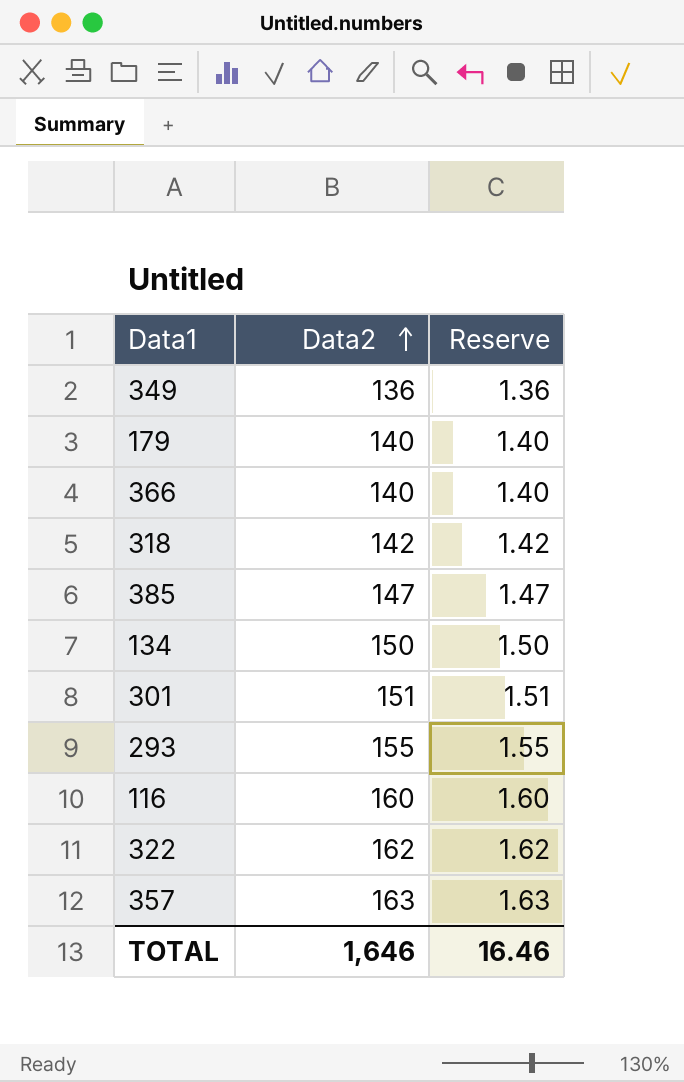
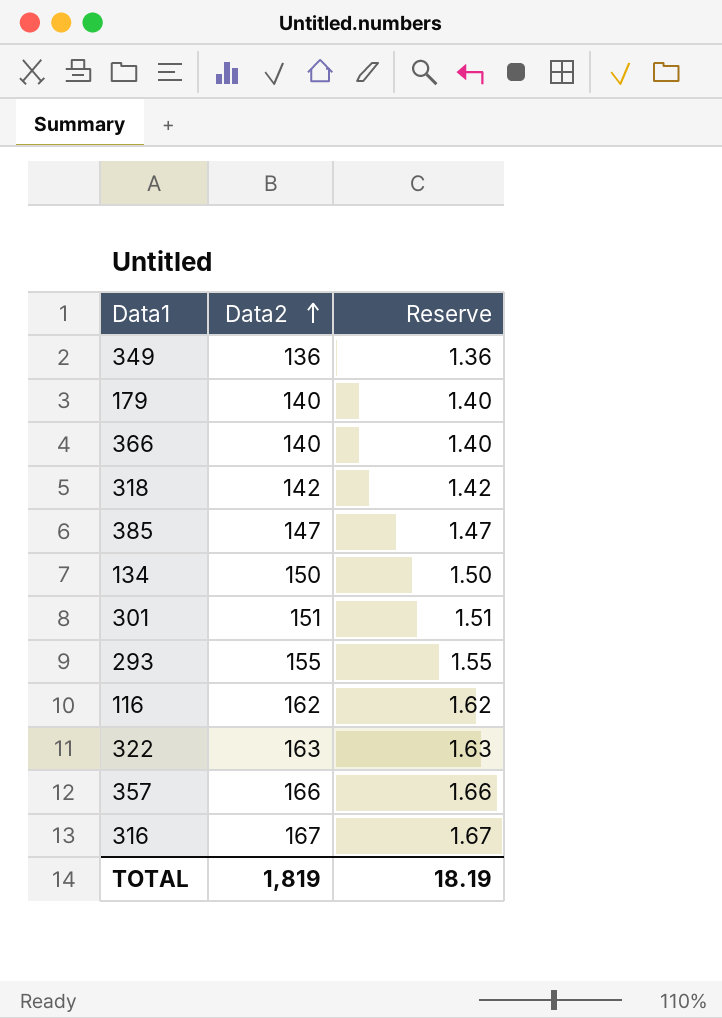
116 | Data2: 160 -> 162
116 | Reserve: 1.60 -> 1.62
322 | Data2: 162 -> 163
322 | Reserve: 1.62 -> 1.63
357 | Data2: 163 -> 166
357 | Reserve: 1.63 -> 1.66
row 316: none -> 167 | 1.67
TOTAL | Data2: 1,646 -> 1,819
TOTAL | Reserve: 16.46 -> 18.19

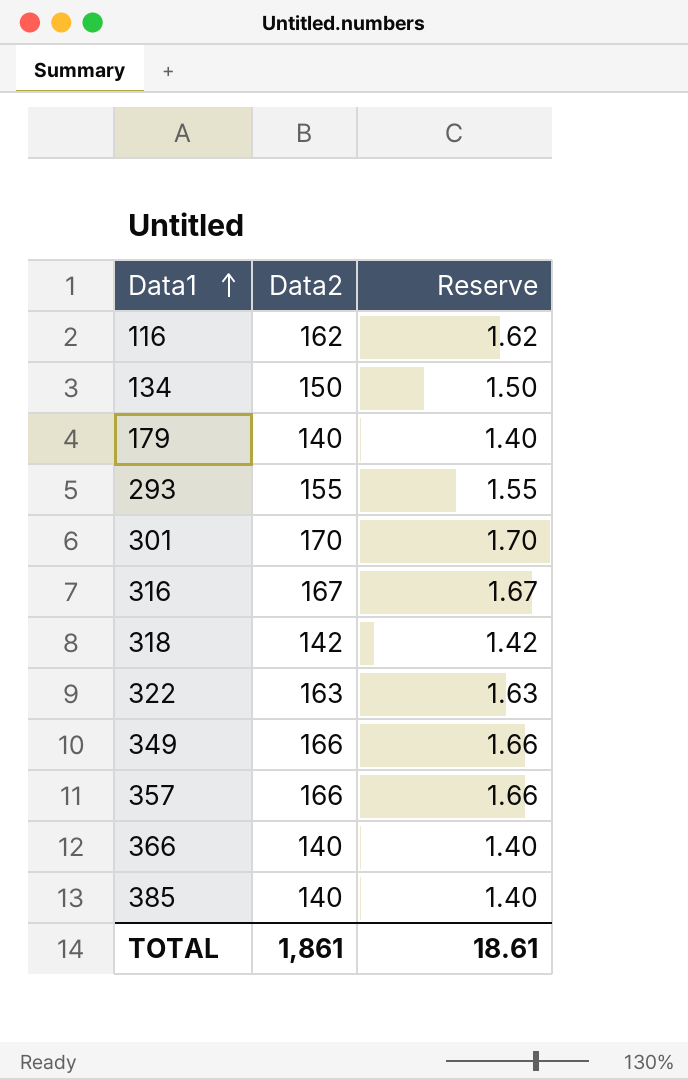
row order: Data2 ascending -> Data1 ascending
301 | Data2: 151 -> 170
301 | Reserve: 1.51 -> 1.70
349 | Data2: 136 -> 166
349 | Reserve: 1.36 -> 1.66
385 | Data2: 147 -> 140
385 | Reserve: 1.47 -> 1.40
TOTAL | Data2: 1,819 -> 1,861
TOTAL | Reserve: 18.19 -> 18.61

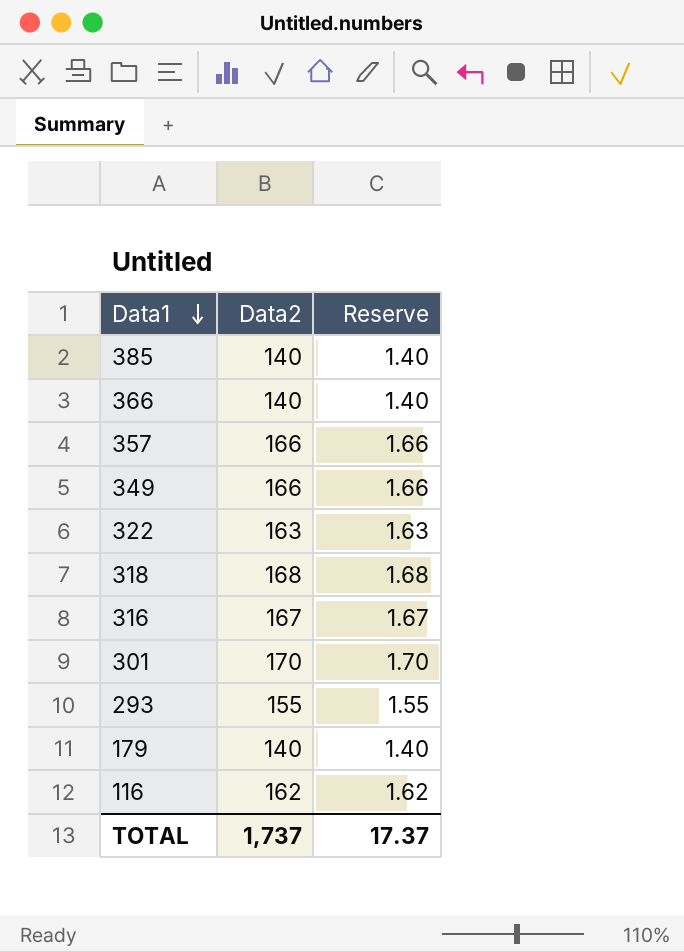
row order: Data1 ascending -> Data1 descending
row 134: 150 | 1.50 -> none
318 | Data2: 142 -> 168
318 | Reserve: 1.42 -> 1.68
TOTAL | Data2: 1,861 -> 1,737
TOTAL | Reserve: 18.61 -> 17.37

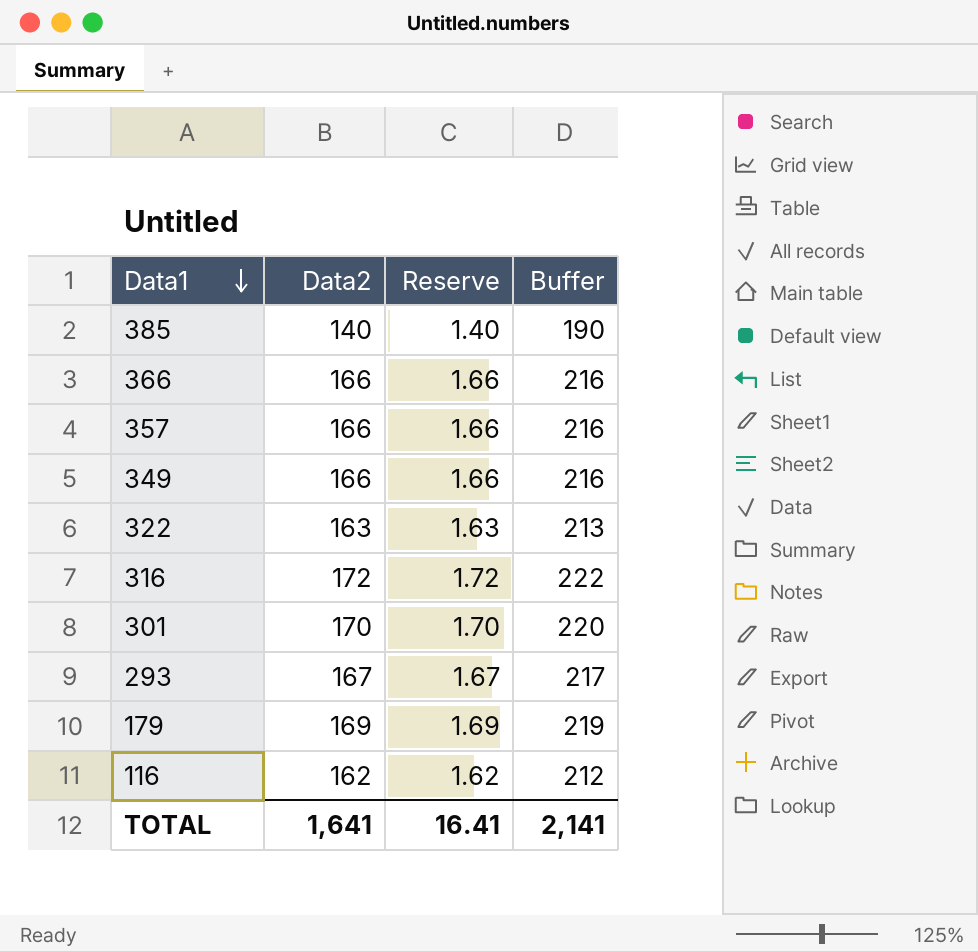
column Buffer | formula: none -> [Data2] + 50
row 318: 168 | 1.68 -> none
366 | Data2: 140 -> 166
366 | Reserve: 1.40 -> 1.66
316 | Data2: 167 -> 172
316 | Reserve: 1.67 -> 1.72
293 | Data2: 155 -> 167
293 | Reserve: 1.55 -> 1.67
179 | Data2: 140 -> 169
179 | Reserve: 1.40 -> 1.69
TOTAL | Data2: 1,737 -> 1,641
TOTAL | Reserve: 17.37 -> 16.41

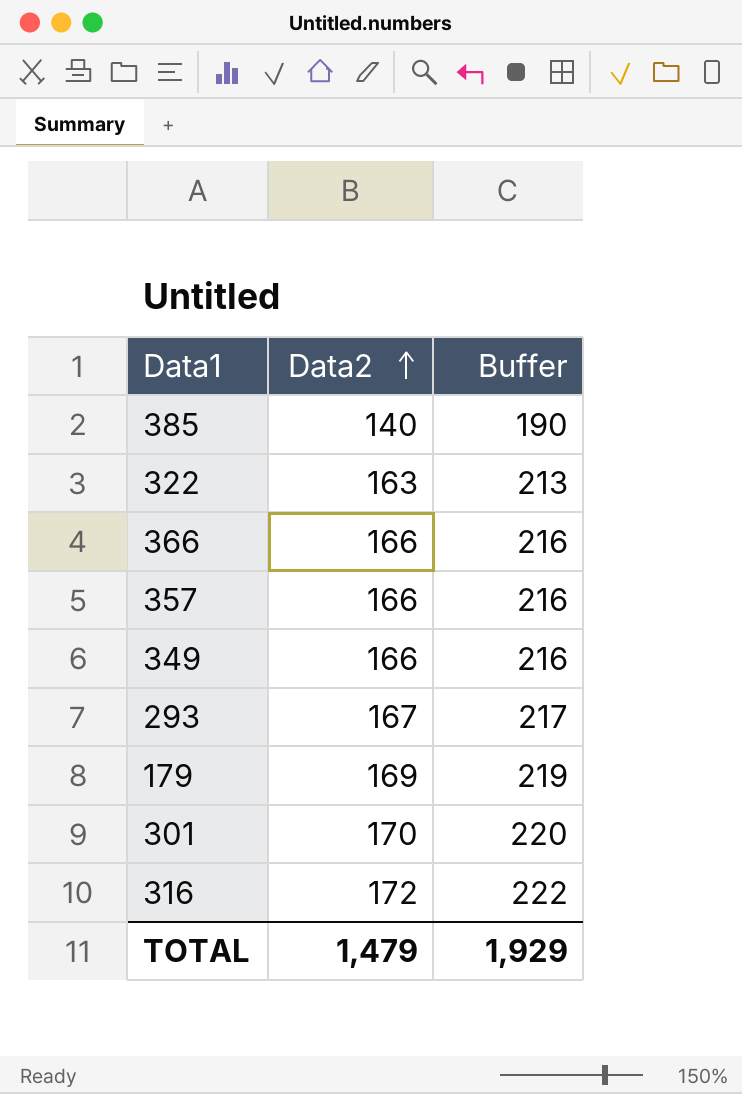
row order: Data1 descending -> Data2 ascending
column Reserve | formula: [Data2] * 0.01 -> none
row 116: 162 | 1.62 | 212 -> none
TOTAL | Data2: 1,641 -> 1,479
TOTAL | Buffer: 2,141 -> 1,929

